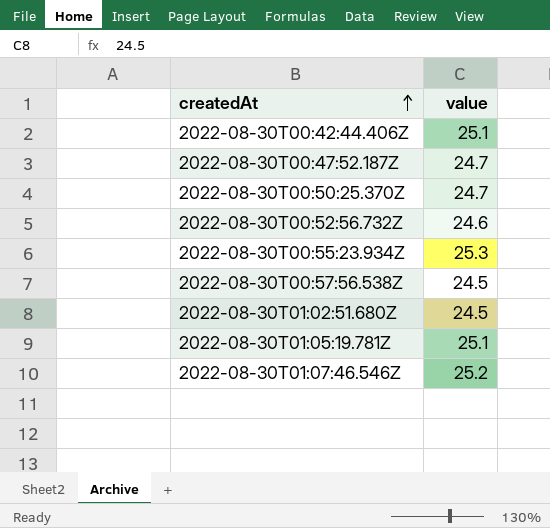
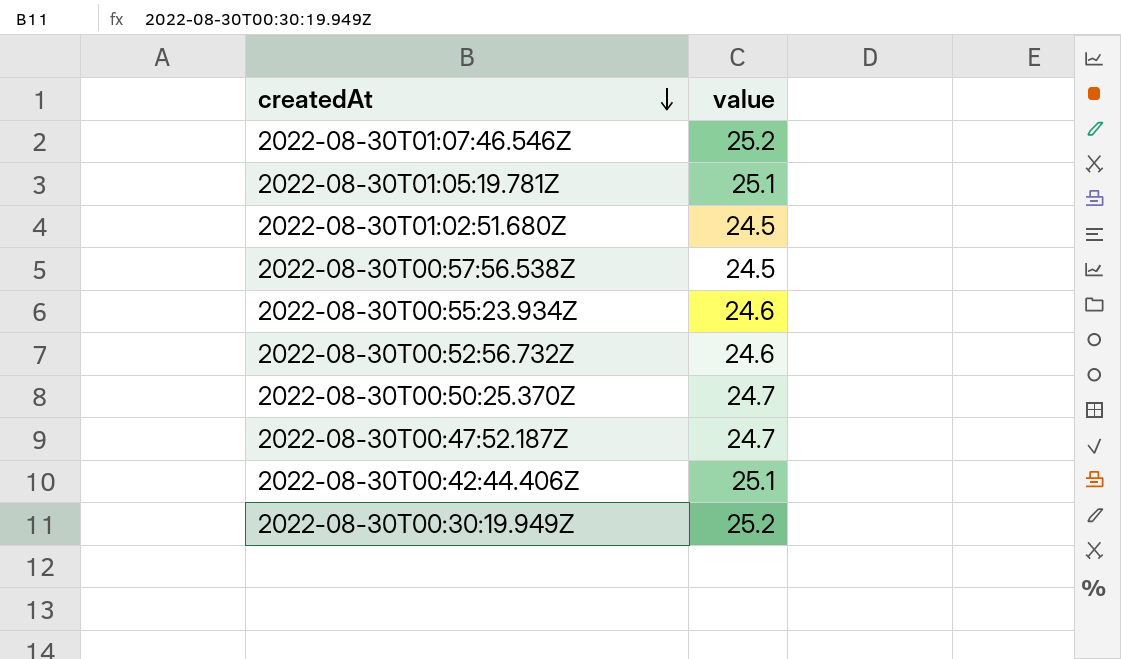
row order: createdAt ascending -> createdAt descending
2022-08-30T00:55:23.934Z | value: 25.3 -> 24.6
row 2022-08-30T00:30:19.949Z: none -> 25.2

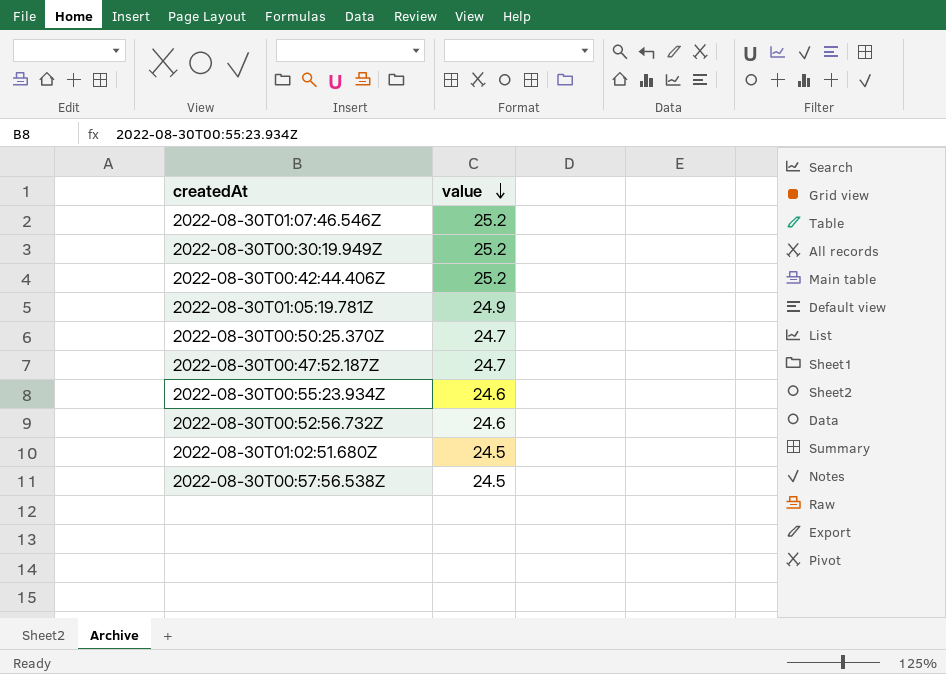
row order: createdAt descending -> value descending
2022-08-30T00:42:44.406Z | value: 25.1 -> 25.2
2022-08-30T01:05:19.781Z | value: 25.1 -> 24.9

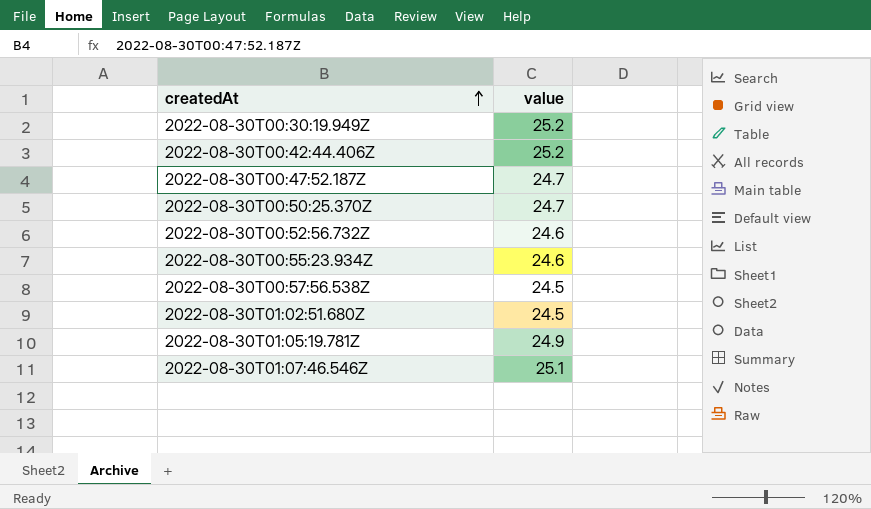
row order: value descending -> createdAt ascending
2022-08-30T01:07:46.546Z | value: 25.2 -> 25.1

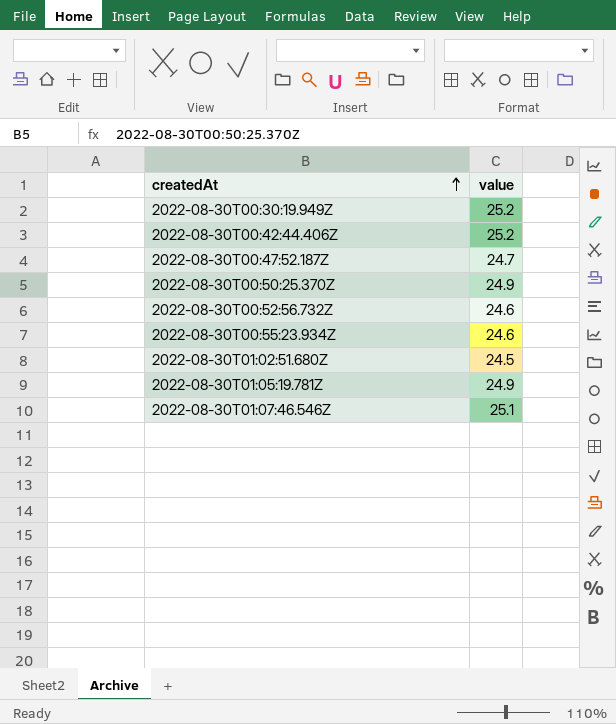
row 2022-08-30T00:57:56.538Z: 24.5 -> none
2022-08-30T00:50:25.370Z | value: 24.7 -> 24.9

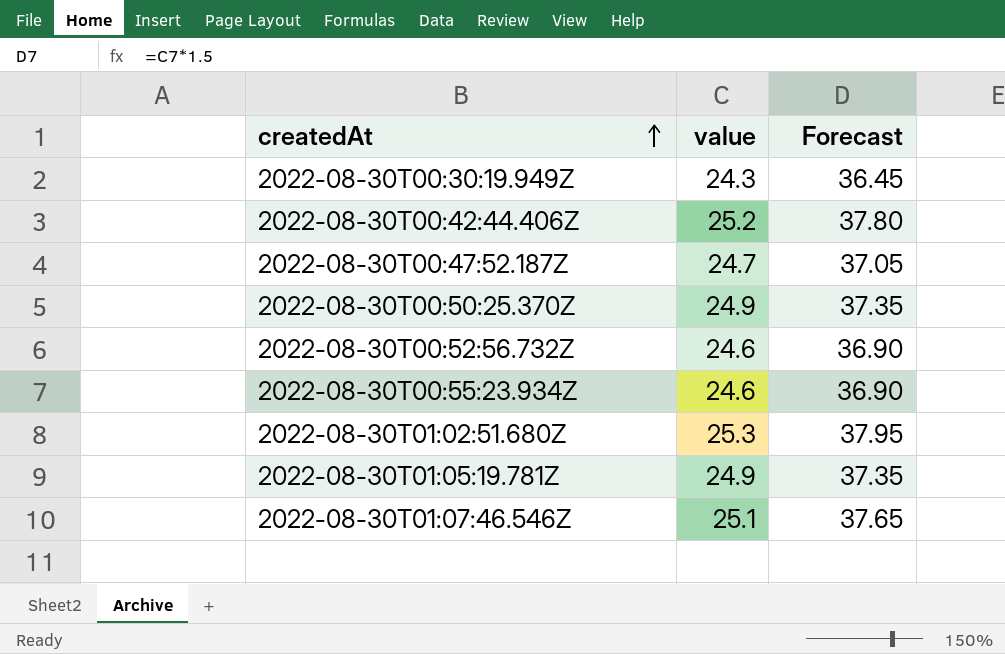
column Forecast | formula: none -> [value] * 1.5
2022-08-30T00:30:19.949Z | value: 25.2 -> 24.3
2022-08-30T01:02:51.680Z | value: 24.5 -> 25.3

